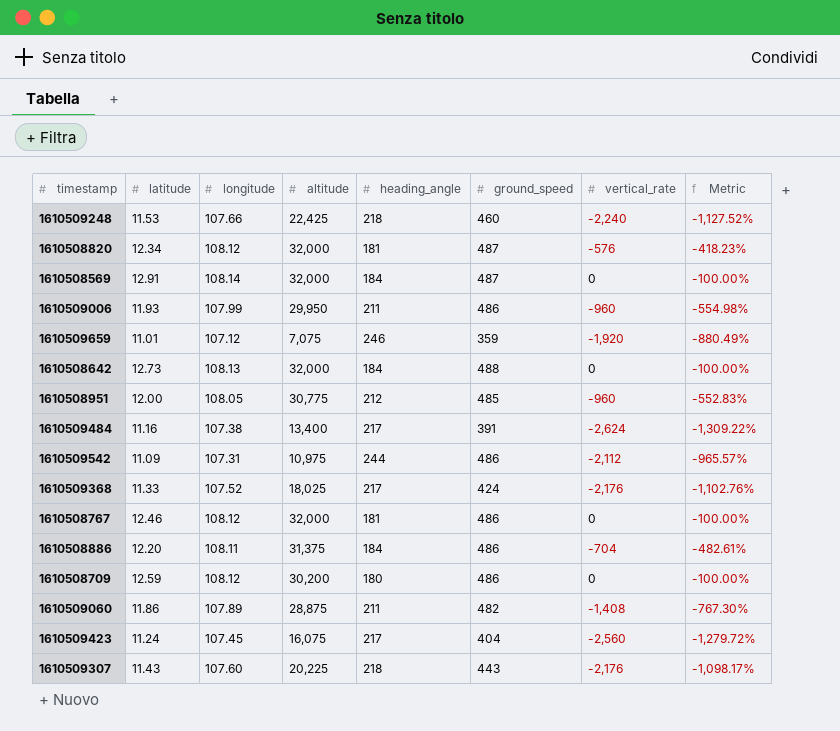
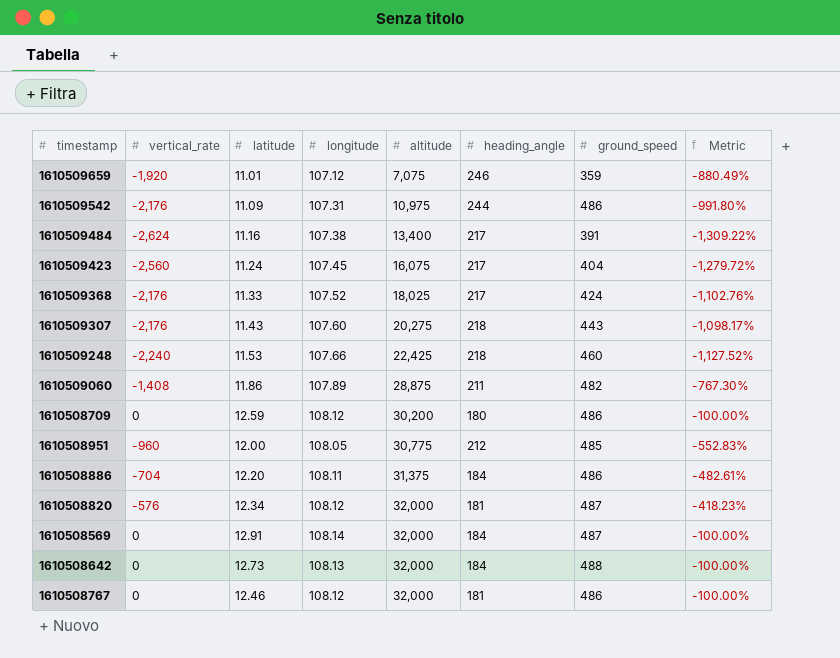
row order: none -> altitude ascending
column vertical_rate | position: 7 -> 2
row 1610509006: 11.93 | 107.99 | 29,950 | 211 | 486 | -960 | -554.98% -> none
1610509542 | vertical_rate: -2,112 -> -2,176
1610509542 | Metric: -965.57% -> -991.80%
1610509307 | altitude: 20,225 -> 20,275

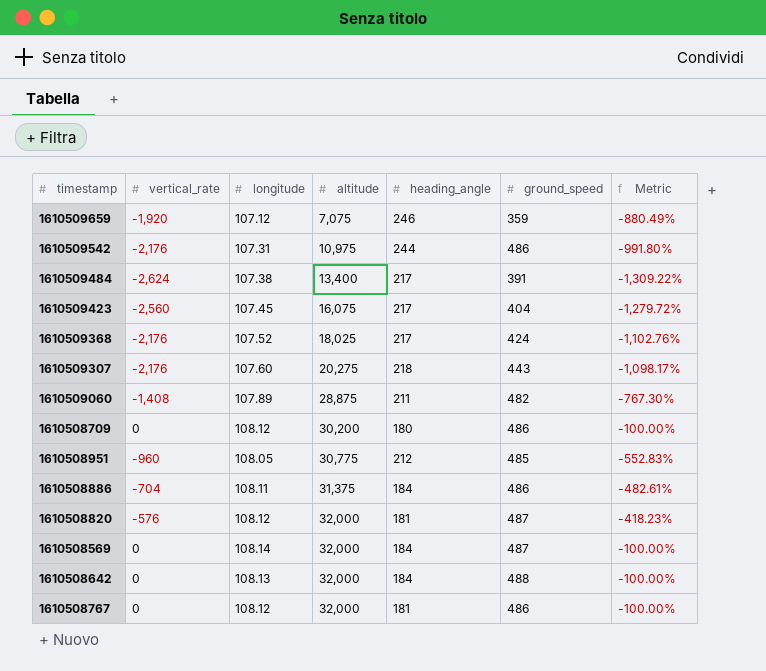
column latitude | position: 3 -> none
row 1610509248: -2,240 | 11.53 | 107.66 | 22,425 | 218 | 460 | -1,127.52% -> none

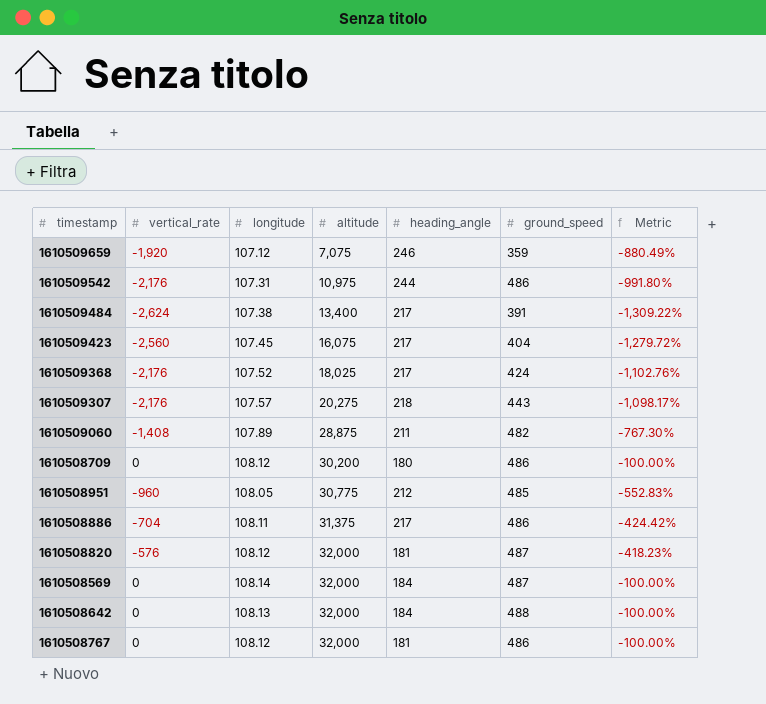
1610509307 | longitude: 107.60 -> 107.57
1610508886 | heading_angle: 184 -> 217
1610508886 | Metric: -482.61% -> -424.42%

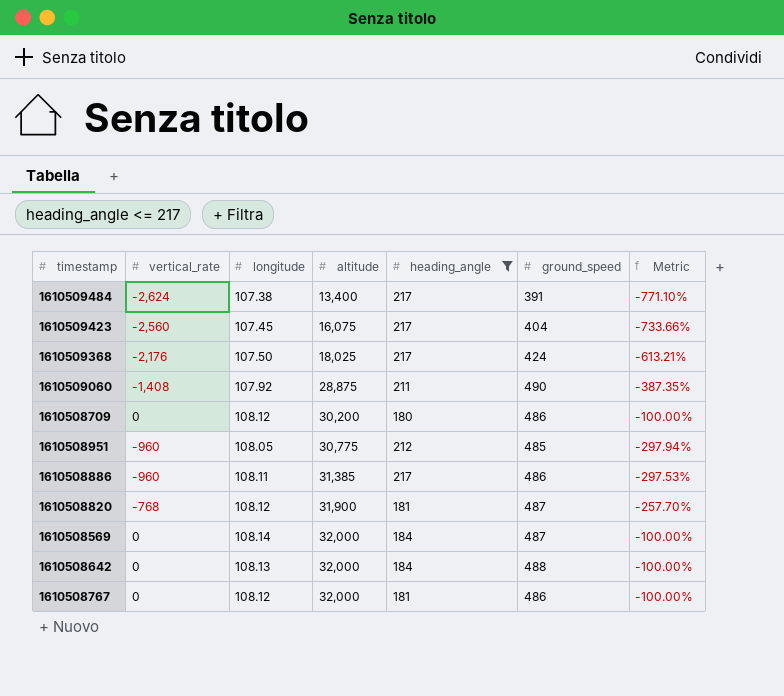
filter: none -> heading_angle <= 217
column Metric | formula: ([vertical_rate] - [heading_angle]) / [heading_angle] -> ([vertical_rate] - [ground_speed]) / [ground_speed]
1610509368 | longitude: 107.52 -> 107.50
1610509060 | longitude: 107.89 -> 107.92
1610509060 | ground_speed: 482 -> 490
1610508886 | vertical_rate: -704 -> -960
1610508886 | altitude: 31,375 -> 31,385
1610508820 | vertical_rate: -576 -> -768
1610508820 | altitude: 32,000 -> 31,900

